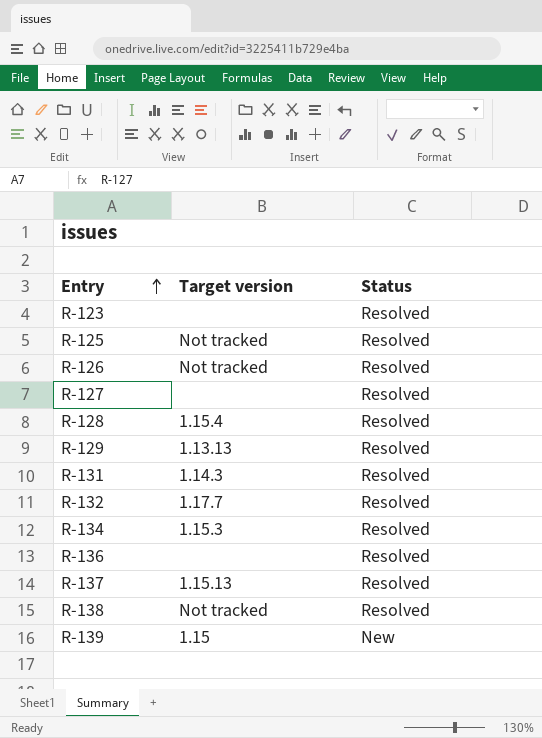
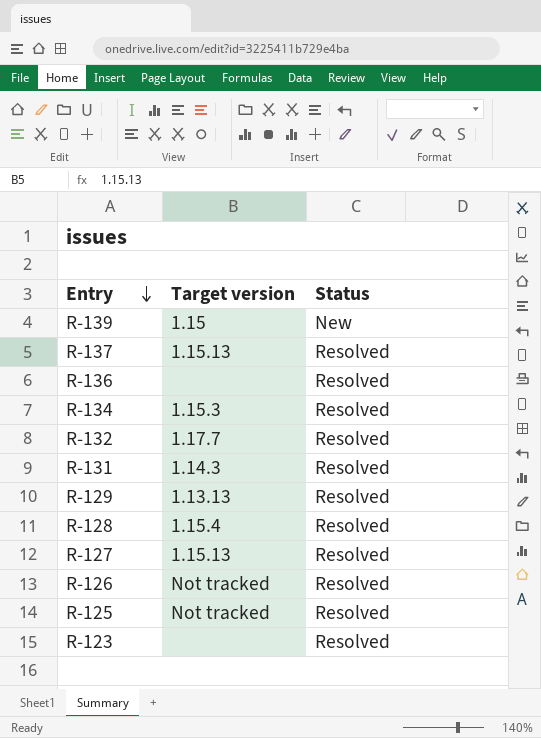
row order: Entry ascending -> Entry descending
row R-138: Not tracked | Resolved -> none
R-127 | Target version: none -> 1.15.13

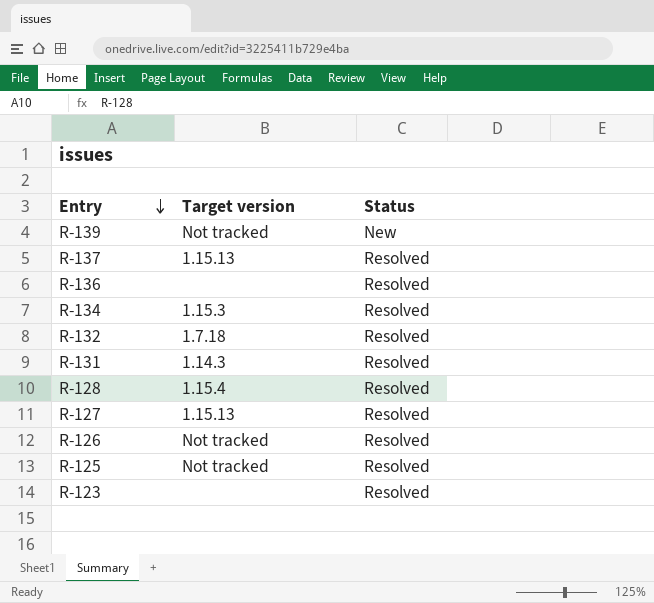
row R-129: 1.13.13 | Resolved -> none
R-139 | Target version: 1.15 -> Not tracked
R-132 | Target version: 1.17.7 -> 1.7.18

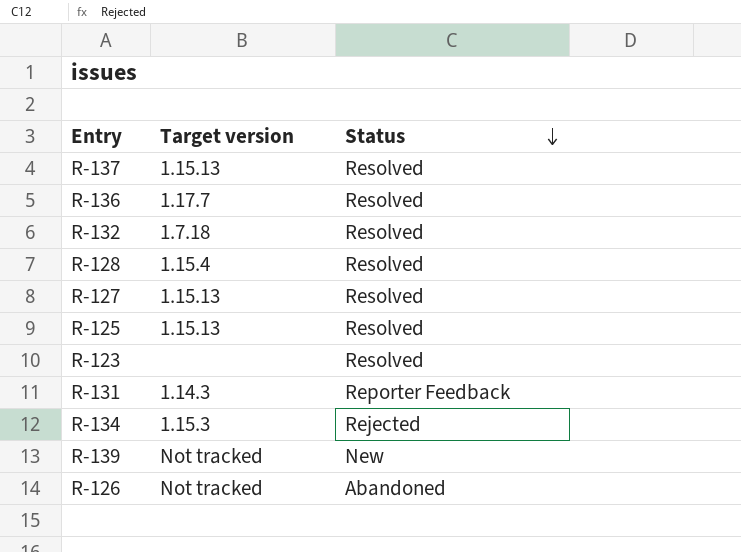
row order: Entry descending -> Status descending
R-136 | Target version: none -> 1.17.7
R-125 | Target version: Not tracked -> 1.15.13
R-131 | Status: Resolved -> Reporter Feedback
R-134 | Status: Resolved -> Rejected
R-126 | Status: Resolved -> Abandoned

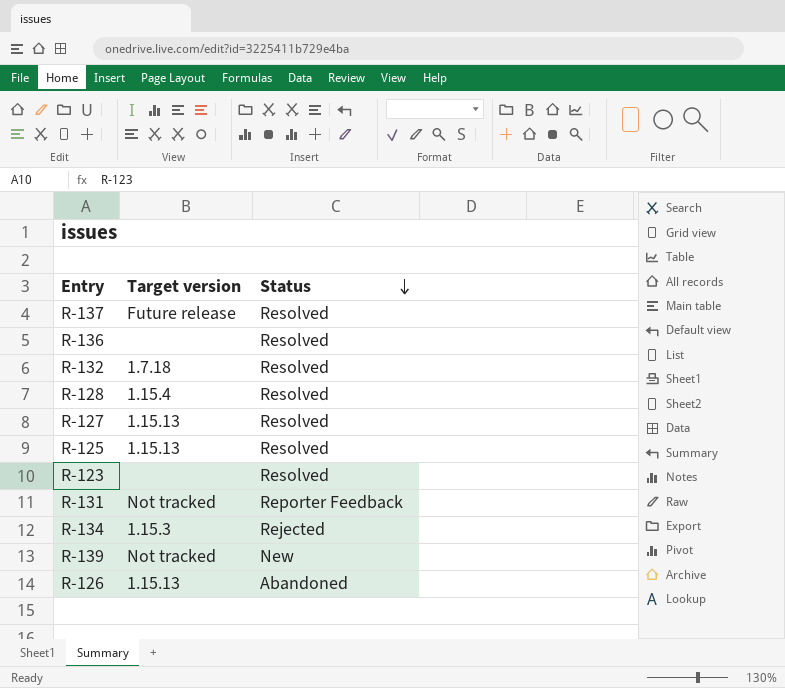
R-137 | Target version: 1.15.13 -> Future release
R-136 | Target version: 1.17.7 -> none
R-131 | Target version: 1.14.3 -> Not tracked
R-126 | Target version: Not tracked -> 1.15.13

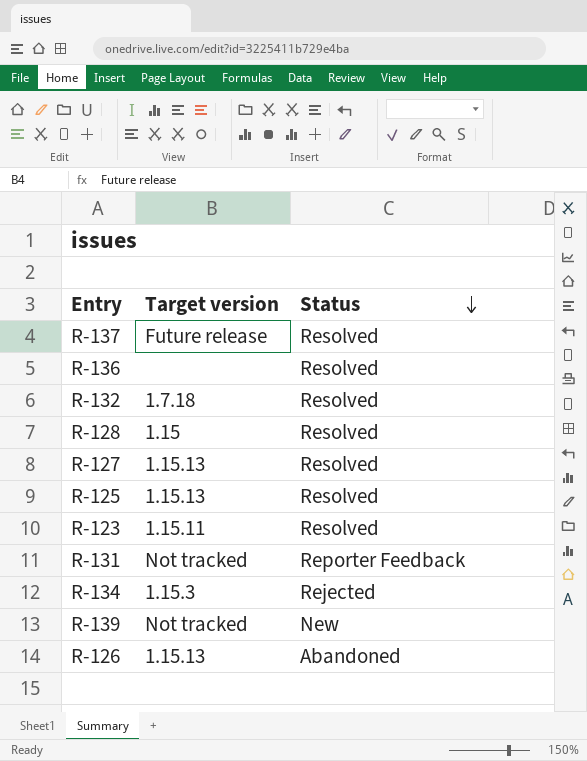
R-128 | Target version: 1.15.4 -> 1.15
R-123 | Target version: none -> 1.15.11

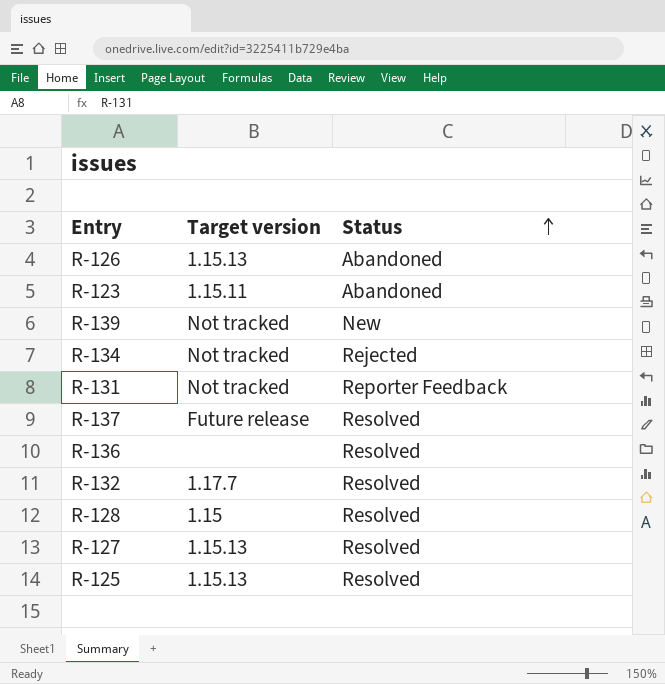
row order: Status descending -> Status ascending
R-123 | Status: Resolved -> Abandoned
R-134 | Target version: 1.15.3 -> Not tracked
R-132 | Target version: 1.7.18 -> 1.17.7

